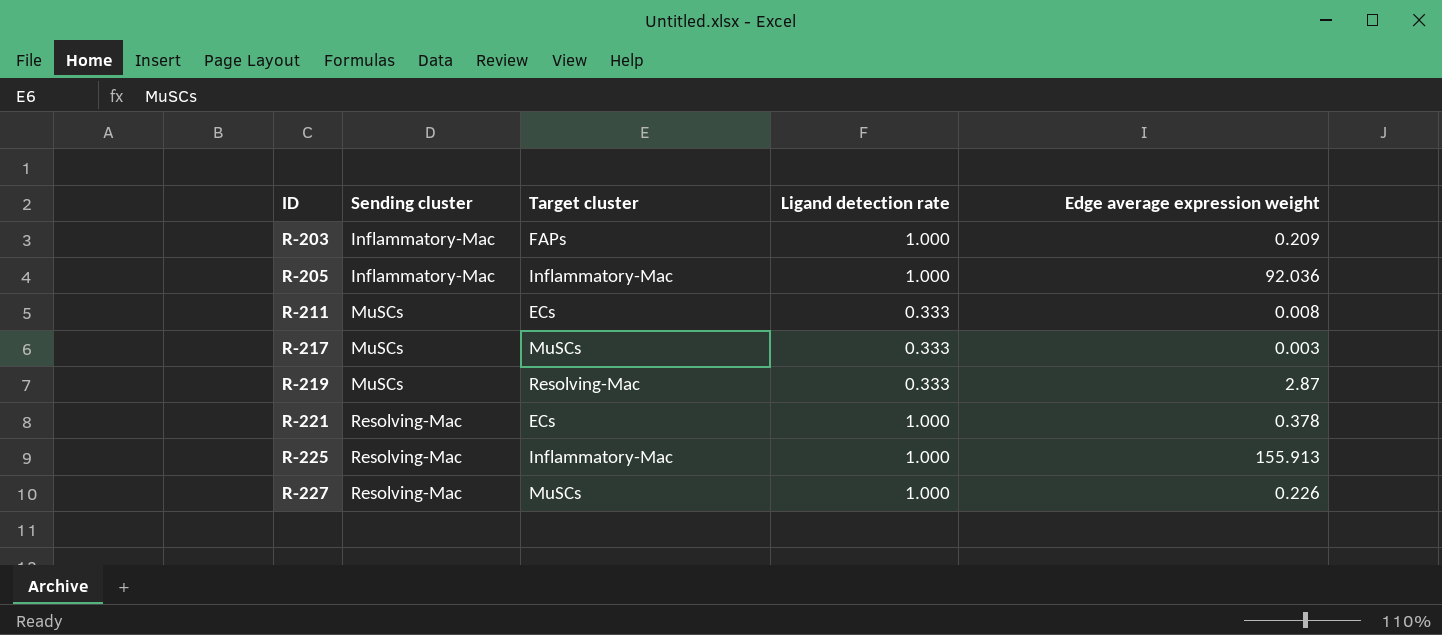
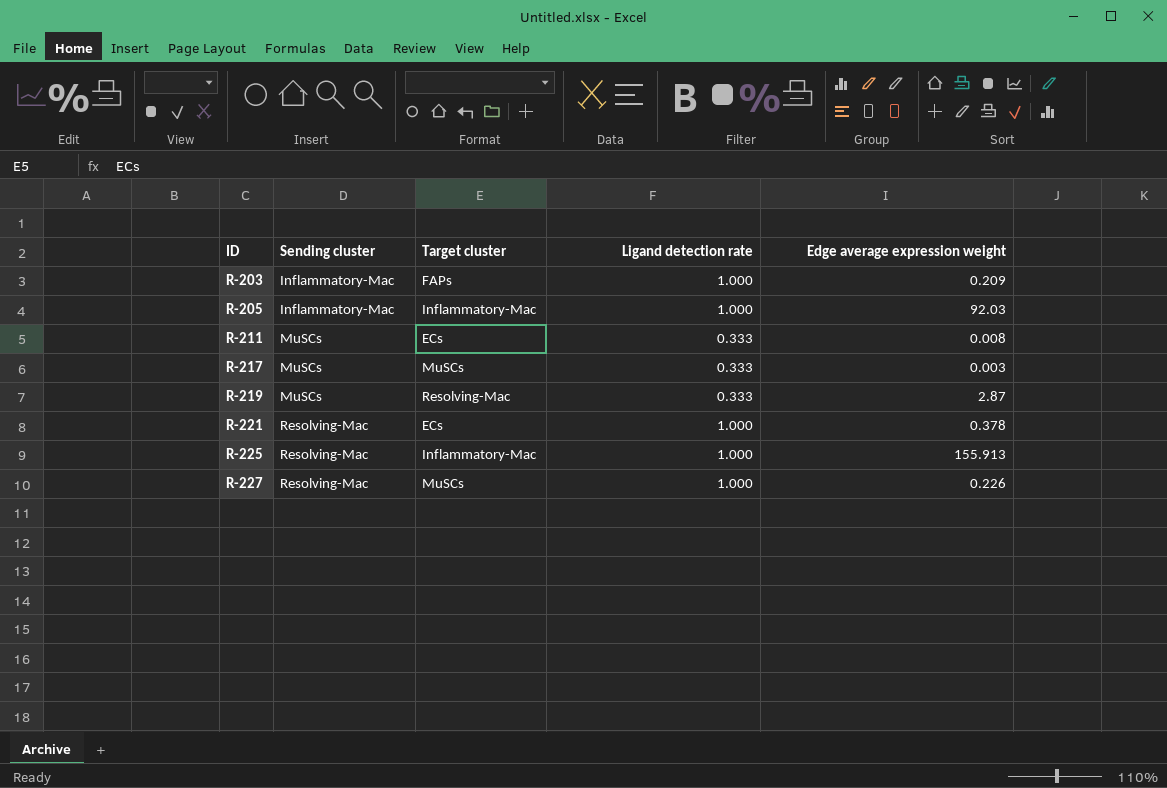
R-205 | Edge average expression weight: 92.036 -> 92.03

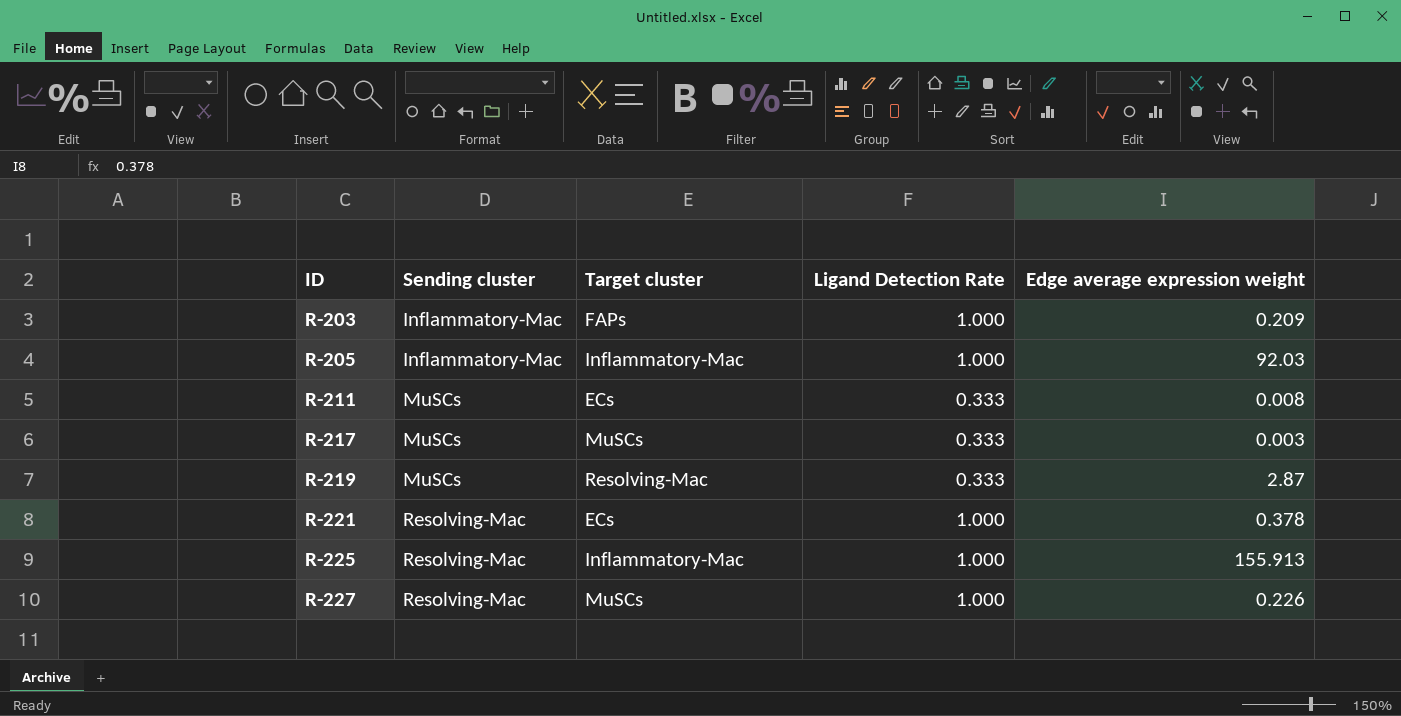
column name: Ligand detection rate -> Ligand Detection Rate

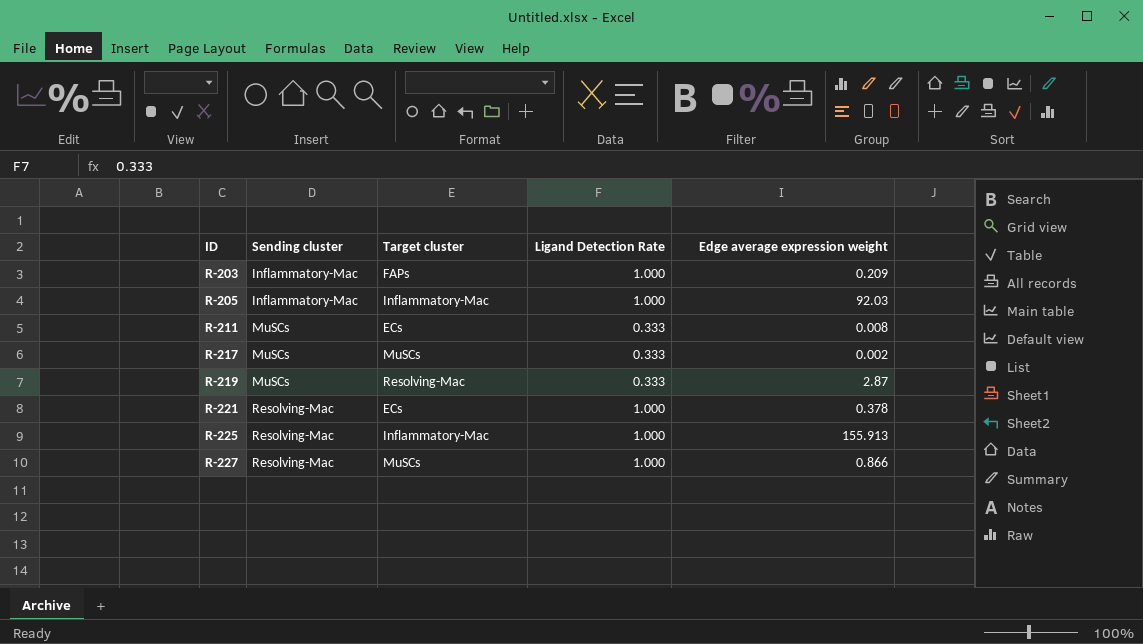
R-217 | Edge average expression weight: 0.003 -> 0.002
R-227 | Edge average expression weight: 0.226 -> 0.866

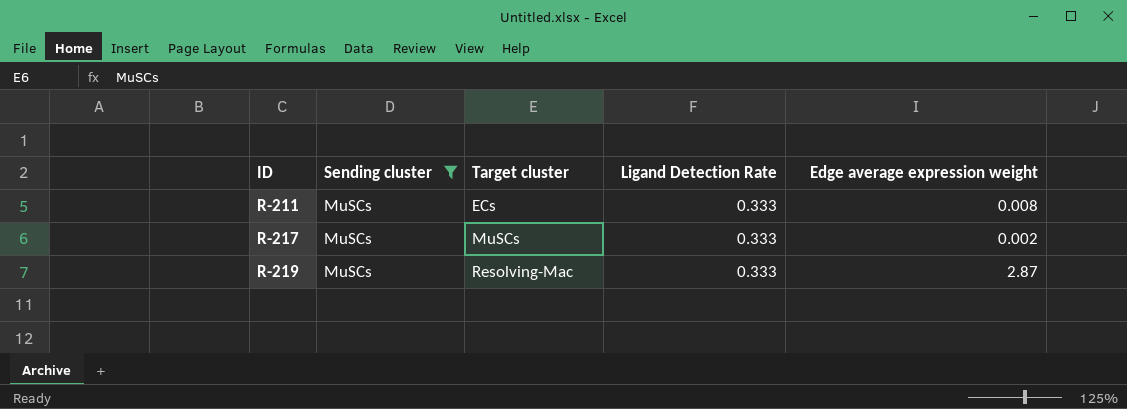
filter: none -> Sending cluster = MuSCs

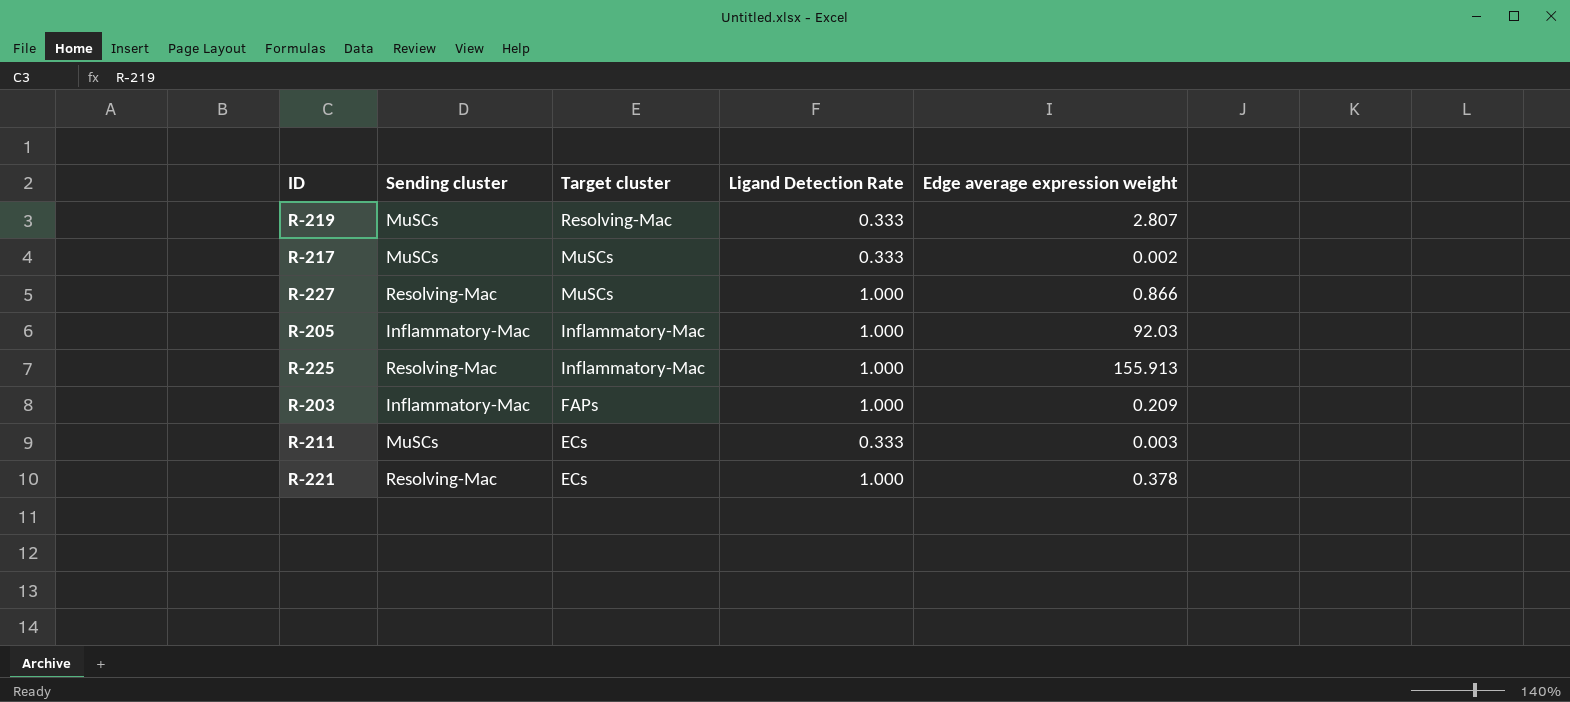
filter: Sending cluster = MuSCs -> none
row order: ID ascending -> Target cluster descending
R-219 | Edge average expression weight: 2.87 -> 2.807
R-211 | Edge average expression weight: 0.008 -> 0.003

